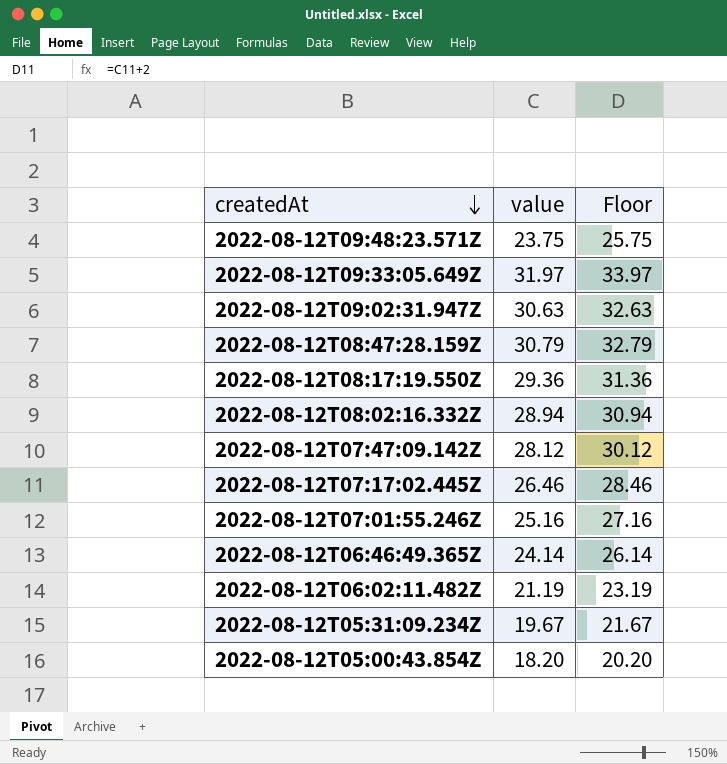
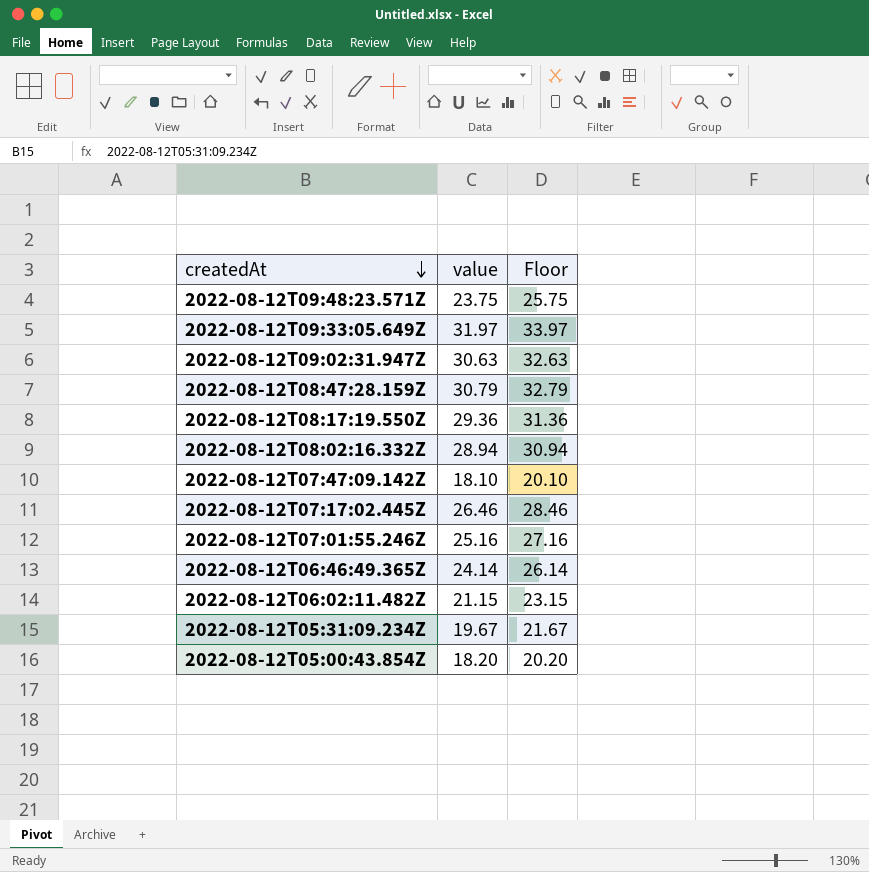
2022-08-12T07:47:09.142Z | value: 28.12 -> 18.10
2022-08-12T07:47:09.142Z | Floor: 30.12 -> 20.10
2022-08-12T06:02:11.482Z | value: 21.19 -> 21.15
2022-08-12T06:02:11.482Z | Floor: 23.19 -> 23.15

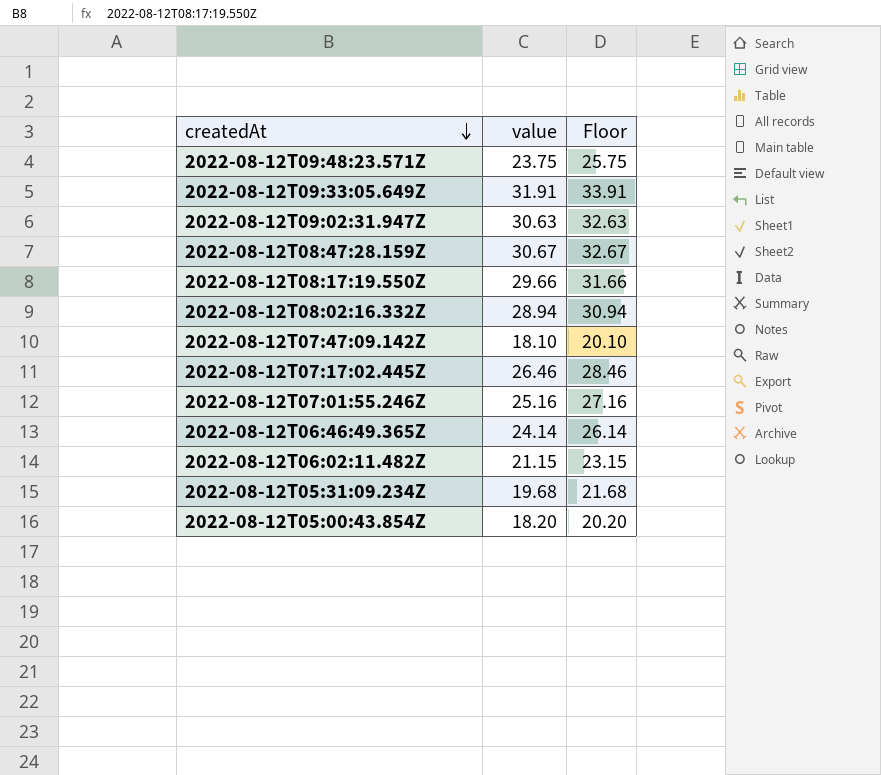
2022-08-12T09:33:05.649Z | value: 31.97 -> 31.91
2022-08-12T09:33:05.649Z | Floor: 33.97 -> 33.91
2022-08-12T08:47:28.159Z | value: 30.79 -> 30.67
2022-08-12T08:47:28.159Z | Floor: 32.79 -> 32.67
2022-08-12T08:17:19.550Z | value: 29.36 -> 29.66
2022-08-12T08:17:19.550Z | Floor: 31.36 -> 31.66
2022-08-12T05:31:09.234Z | value: 19.67 -> 19.68
2022-08-12T05:31:09.234Z | Floor: 21.67 -> 21.68

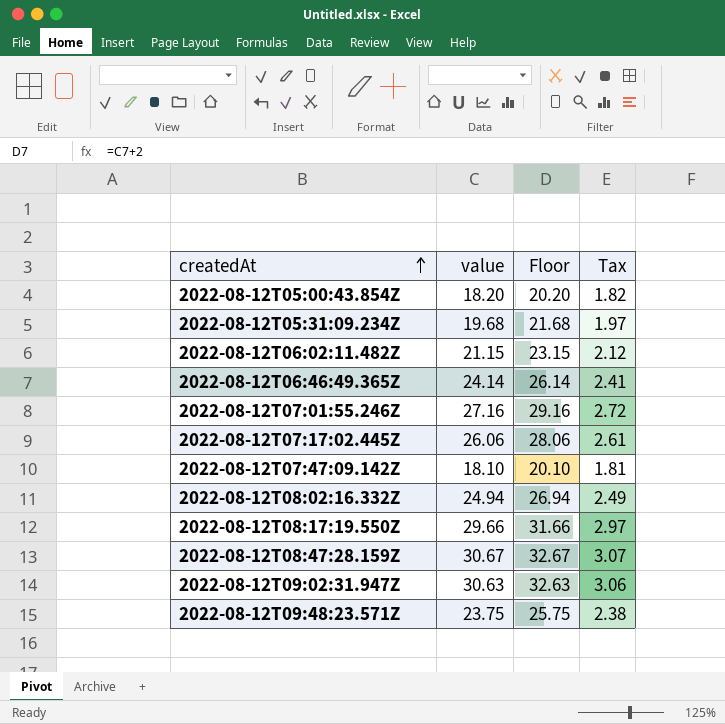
row order: createdAt descending -> createdAt ascending
column Tax | formula: none -> [value] * 0.1
row 2022-08-12T09:33:05.649Z: 31.91 | 33.91 -> none
2022-08-12T07:01:55.246Z | value: 25.16 -> 27.16
2022-08-12T07:01:55.246Z | Floor: 27.16 -> 29.16
2022-08-12T07:17:02.445Z | value: 26.46 -> 26.06
2022-08-12T07:17:02.445Z | Floor: 28.46 -> 28.06
2022-08-12T08:02:16.332Z | value: 28.94 -> 24.94
2022-08-12T08:02:16.332Z | Floor: 30.94 -> 26.94

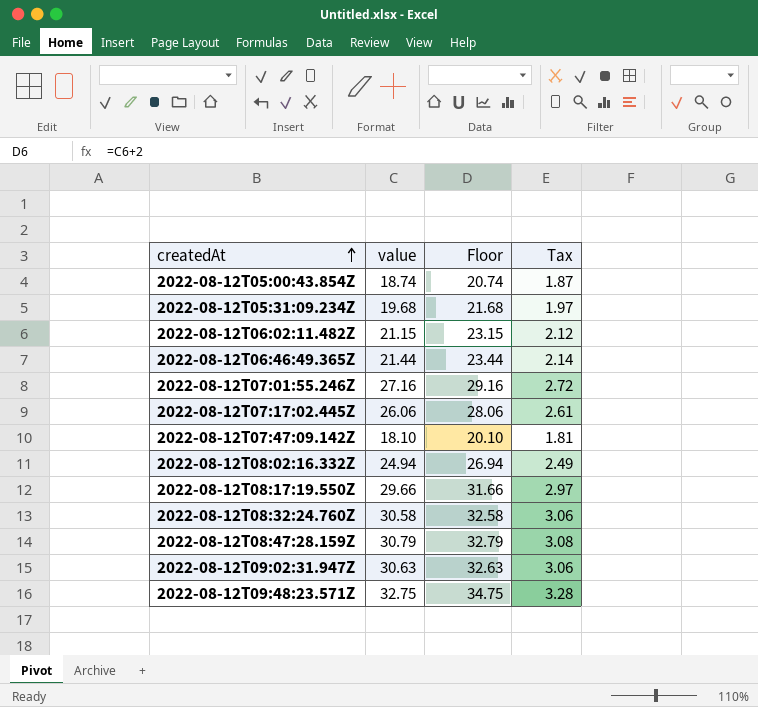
2022-08-12T05:00:43.854Z | value: 18.20 -> 18.74
2022-08-12T05:00:43.854Z | Floor: 20.20 -> 20.74
2022-08-12T05:00:43.854Z | Tax: 1.82 -> 1.87
2022-08-12T06:46:49.365Z | value: 24.14 -> 21.44
2022-08-12T06:46:49.365Z | Floor: 26.14 -> 23.44
2022-08-12T06:46:49.365Z | Tax: 2.41 -> 2.14
row 2022-08-12T08:32:24.760Z: none -> 30.58 | 32.58 | 3.06
2022-08-12T08:47:28.159Z | value: 30.67 -> 30.79
2022-08-12T08:47:28.159Z | Floor: 32.67 -> 32.79
2022-08-12T08:47:28.159Z | Tax: 3.07 -> 3.08
2022-08-12T09:48:23.571Z | value: 23.75 -> 32.75
2022-08-12T09:48:23.571Z | Floor: 25.75 -> 34.75
2022-08-12T09:48:23.571Z | Tax: 2.38 -> 3.28

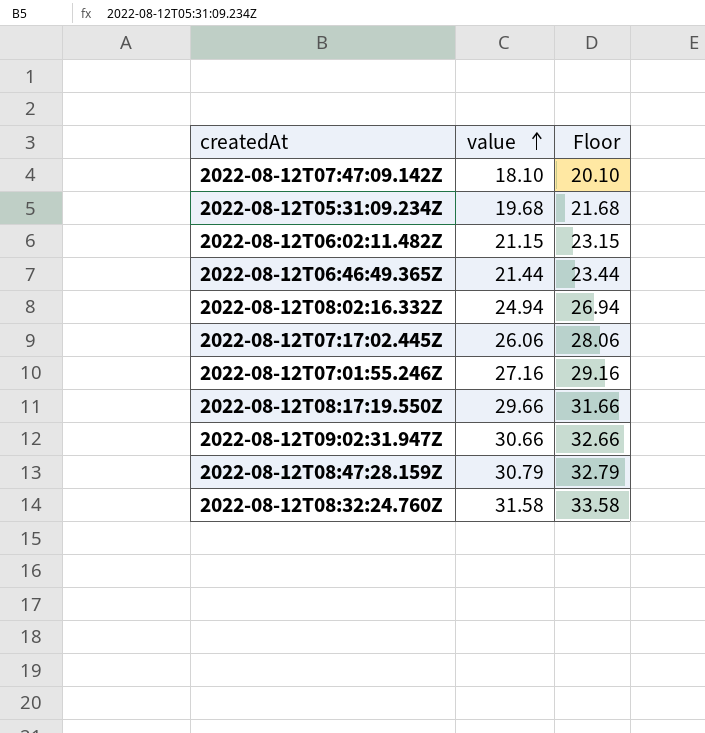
row order: createdAt ascending -> value ascending
column Tax | formula: [value] * 0.1 -> none
row 2022-08-12T05:00:43.854Z: 18.74 | 20.74 | 1.87 -> none
row 2022-08-12T09:48:23.571Z: 32.75 | 34.75 | 3.28 -> none
2022-08-12T09:02:31.947Z | value: 30.63 -> 30.66
2022-08-12T09:02:31.947Z | Floor: 32.63 -> 32.66
2022-08-12T08:32:24.760Z | value: 30.58 -> 31.58
2022-08-12T08:32:24.760Z | Floor: 32.58 -> 33.58

